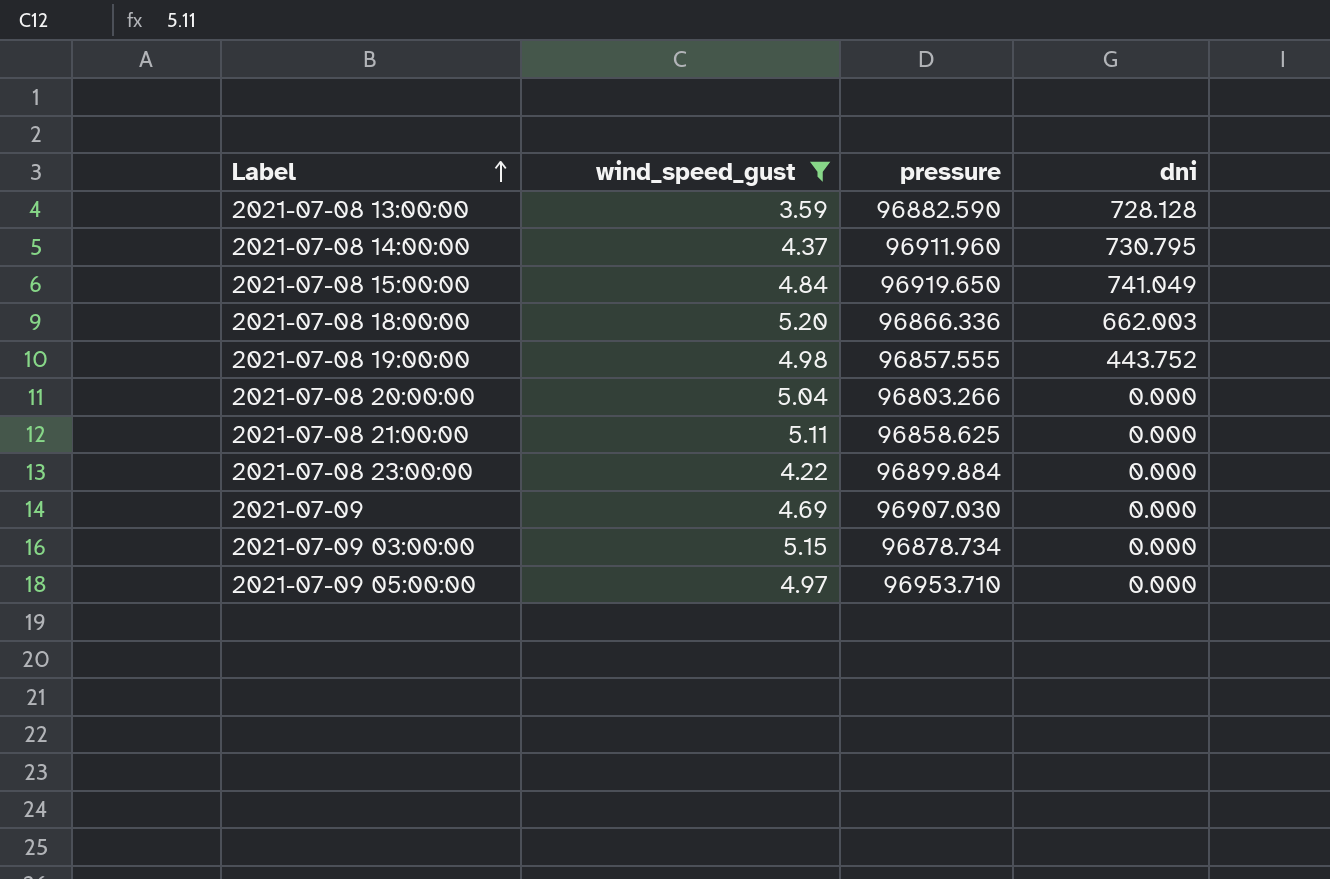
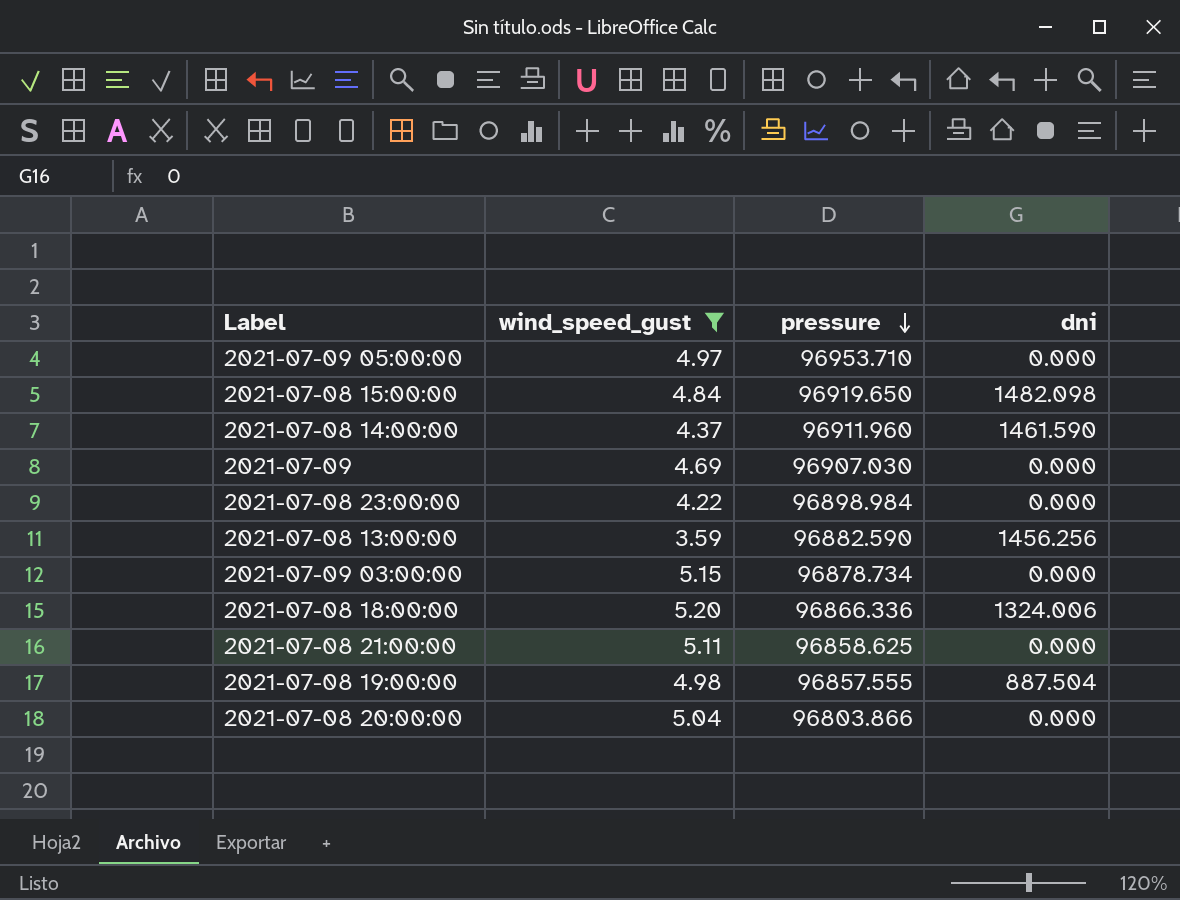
row order: Label ascending -> pressure descending
2021-07-08 15:00:00 | dni: 741.049 -> 1482.098
2021-07-08 14:00:00 | dni: 730.795 -> 1461.590
2021-07-08 23:00:00 | pressure: 96899.884 -> 96898.984
2021-07-08 13:00:00 | dni: 728.128 -> 1456.256
2021-07-08 18:00:00 | dni: 662.003 -> 1324.006
2021-07-08 19:00:00 | dni: 443.752 -> 887.504
2021-07-08 20:00:00 | pressure: 96803.266 -> 96803.866

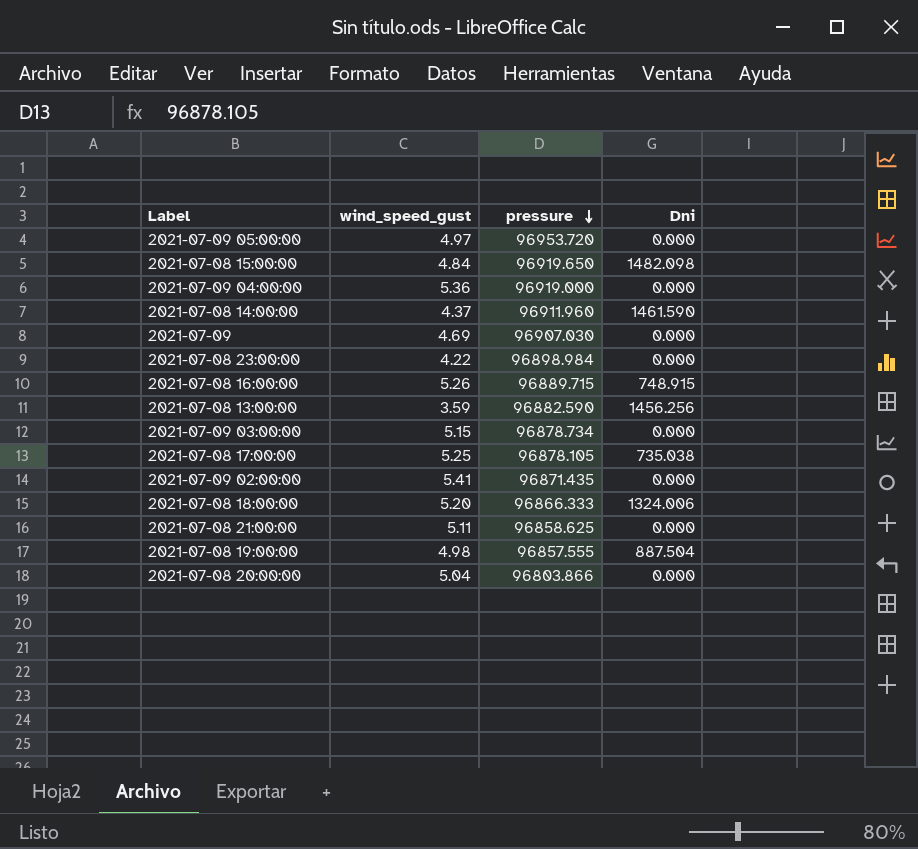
filter: wind_speed_gust <= 5.20 -> none
column name: dni -> Dni
2021-07-09 05:00:00 | pressure: 96953.710 -> 96953.720
2021-07-08 18:00:00 | pressure: 96866.336 -> 96866.333

